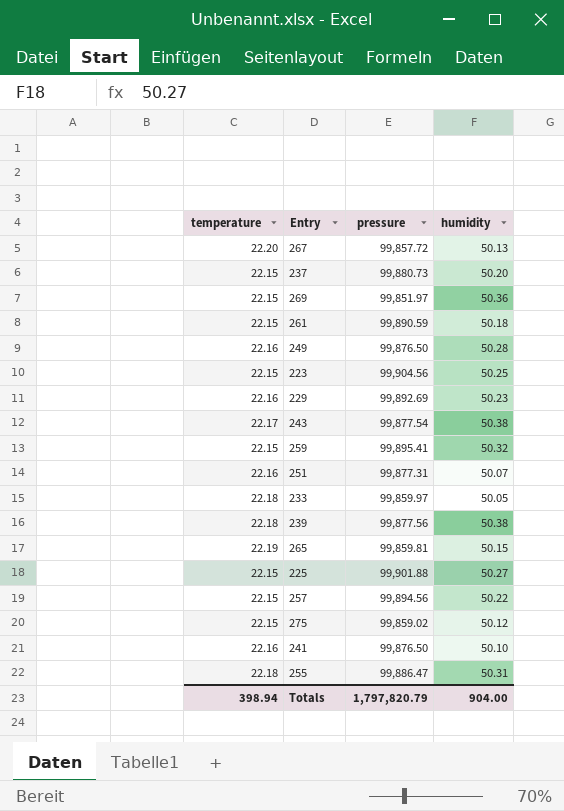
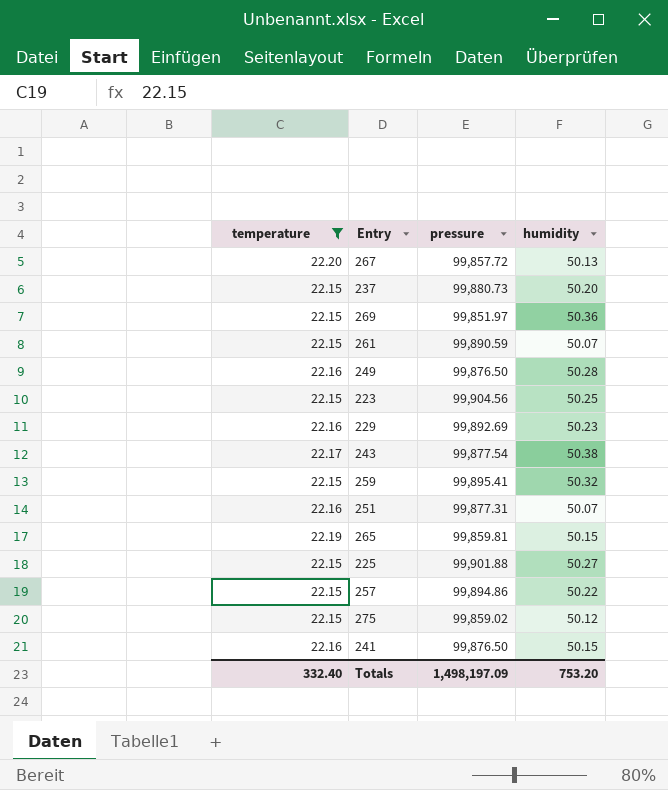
filter: none -> temperature != 22.18
261 | humidity: 50.18 -> 50.07
257 | pressure: 99,894.56 -> 99,894.86
241 | humidity: 50.10 -> 50.15
Totals | temperature: 398.94 -> 332.40
Totals | pressure: 1,797,820.79 -> 1,498,197.09
Totals | humidity: 904.00 -> 753.20

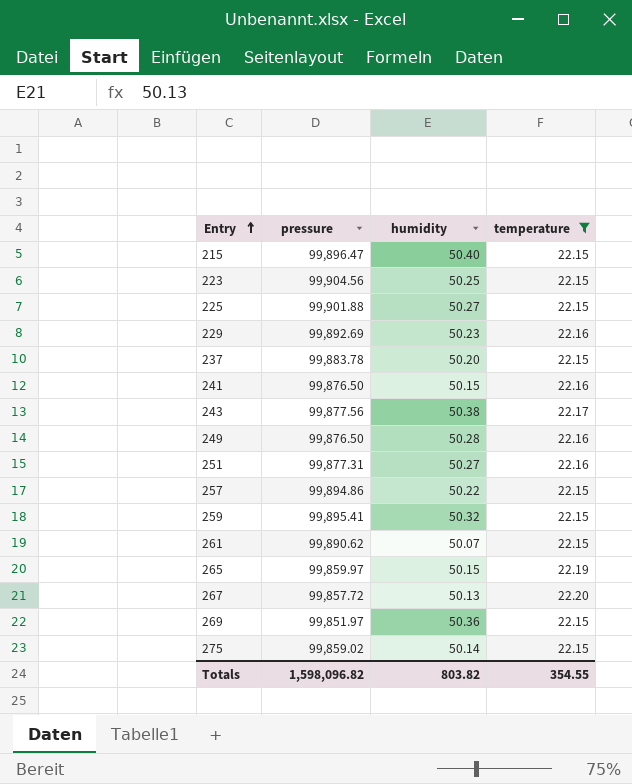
row order: none -> Entry ascending
column temperature | position: 1 -> 4
row 215: none -> 99,896.47 | 50.40 | 22.15
237 | pressure: 99,880.73 -> 99,883.78
243 | pressure: 99,877.54 -> 99,877.56
251 | humidity: 50.07 -> 50.27
261 | pressure: 99,890.59 -> 99,890.62
265 | pressure: 99,859.81 -> 99,859.97
275 | humidity: 50.12 -> 50.14
Totals | pressure: 1,498,197.09 -> 1,598,096.82
Totals | humidity: 753.20 -> 803.82
Totals | temperature: 332.40 -> 354.55

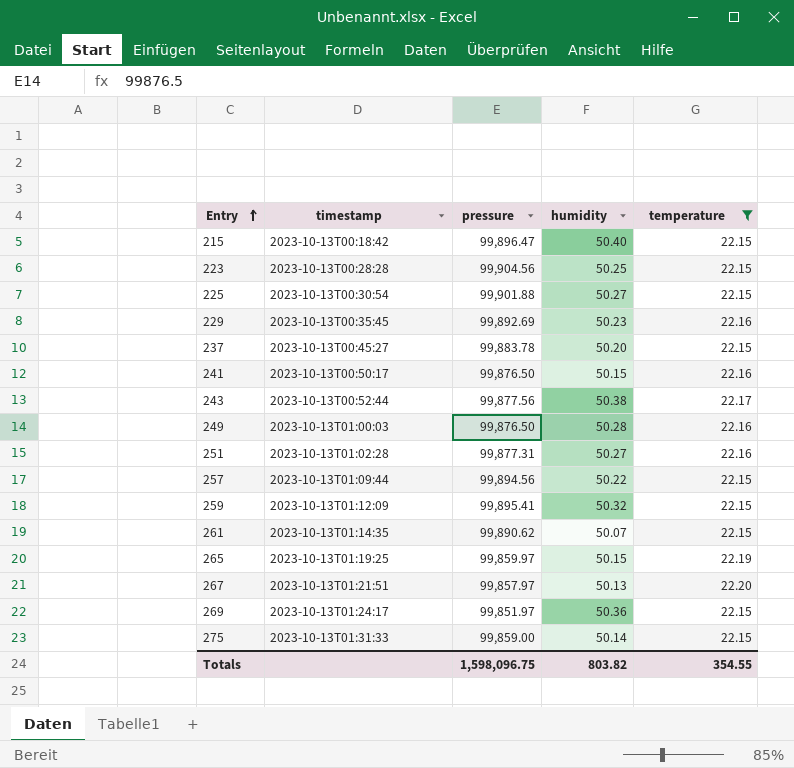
column timestamp | position: none -> 2
257 | pressure: 99,894.86 -> 99,894.56
267 | pressure: 99,857.72 -> 99,857.97
275 | pressure: 99,859.02 -> 99,859.00
Totals | pressure: 1,598,096.82 -> 1,598,096.75

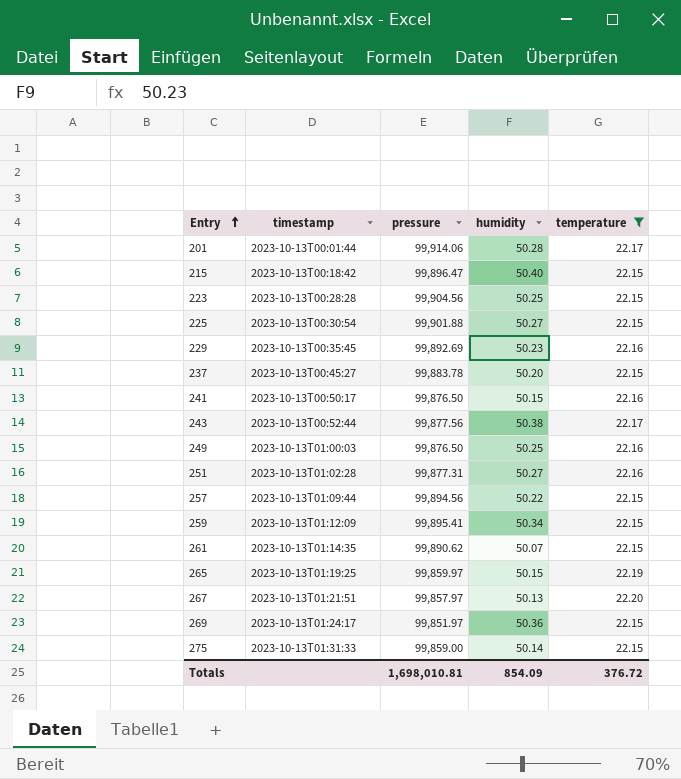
row 201: none -> 2023-10-13T00:01:44 | 99,914.06 | 50.28 | 22.17
249 | humidity: 50.28 -> 50.25
259 | humidity: 50.32 -> 50.34
Totals | pressure: 1,598,096.75 -> 1,698,010.81
Totals | humidity: 803.82 -> 854.09
Totals | temperature: 354.55 -> 376.72

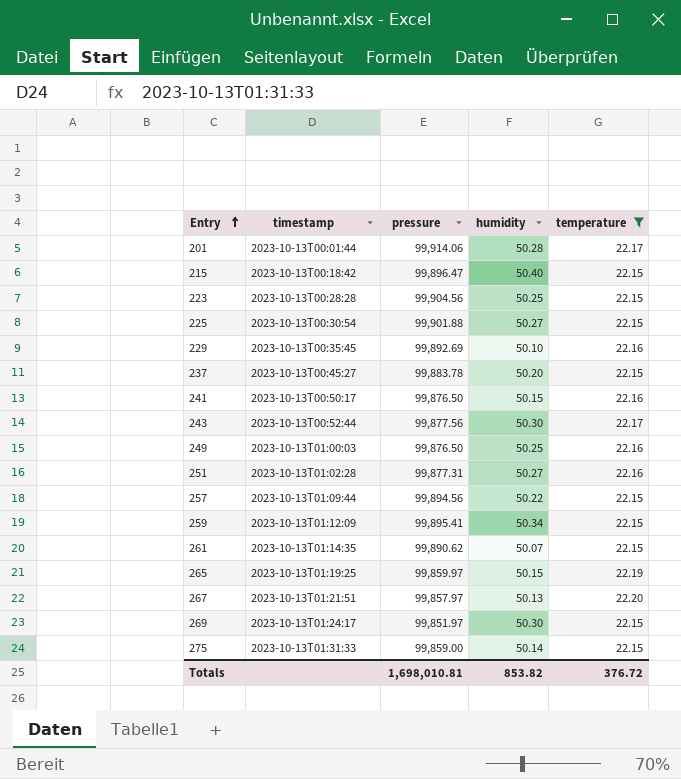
229 | humidity: 50.23 -> 50.10
243 | humidity: 50.38 -> 50.30
269 | humidity: 50.36 -> 50.30
Totals | humidity: 854.09 -> 853.82

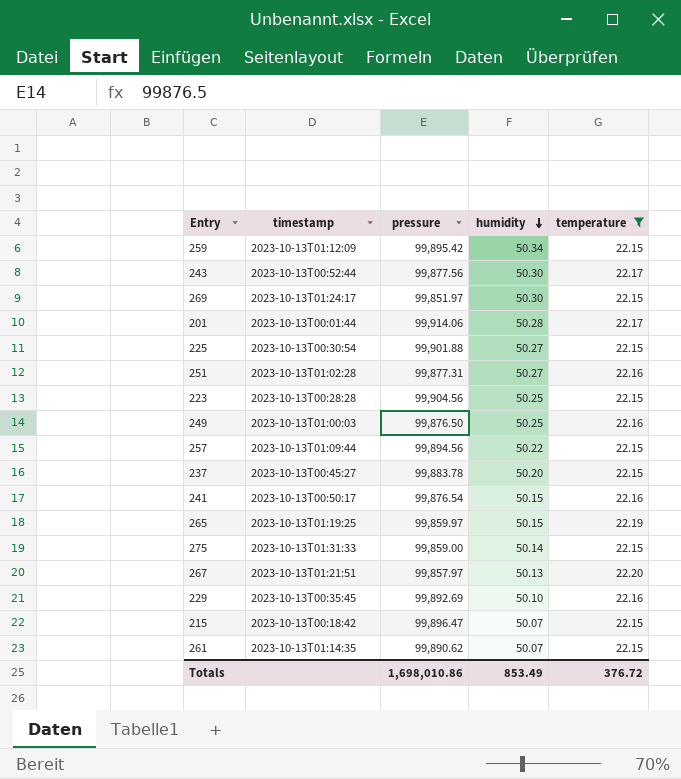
row order: Entry ascending -> humidity descending
259 | pressure: 99,895.41 -> 99,895.42
241 | pressure: 99,876.50 -> 99,876.54
215 | humidity: 50.40 -> 50.07
Totals | pressure: 1,698,010.81 -> 1,698,010.86
Totals | humidity: 853.82 -> 853.49

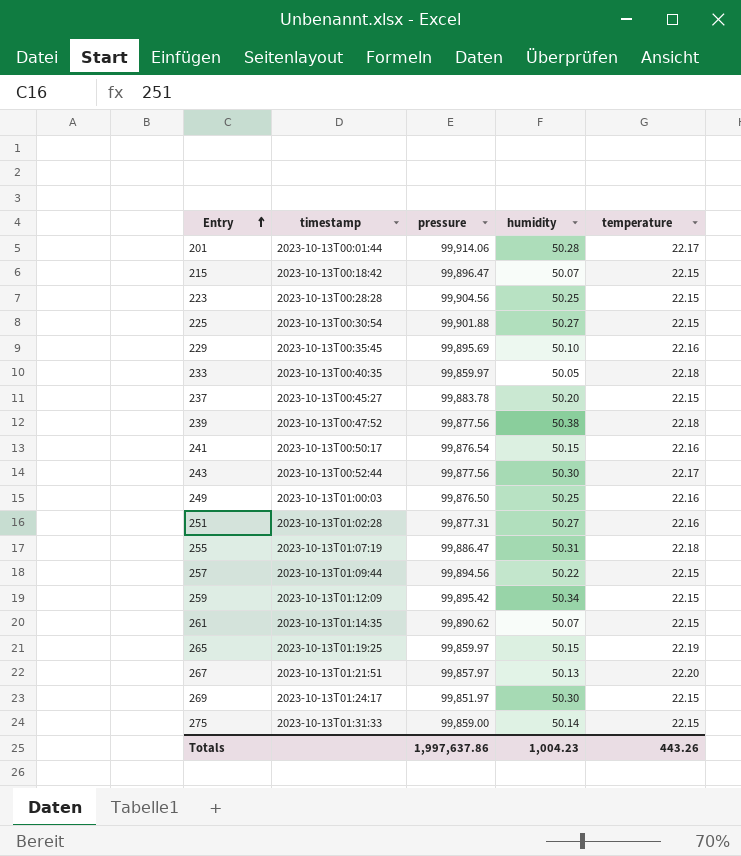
filter: temperature != 22.18 -> none
row order: humidity descending -> Entry ascending
229 | pressure: 99,892.69 -> 99,895.69
Totals | pressure: 1,698,010.86 -> 1,997,637.86
Totals | humidity: 853.49 -> 1,004.23
Totals | temperature: 376.72 -> 443.26

